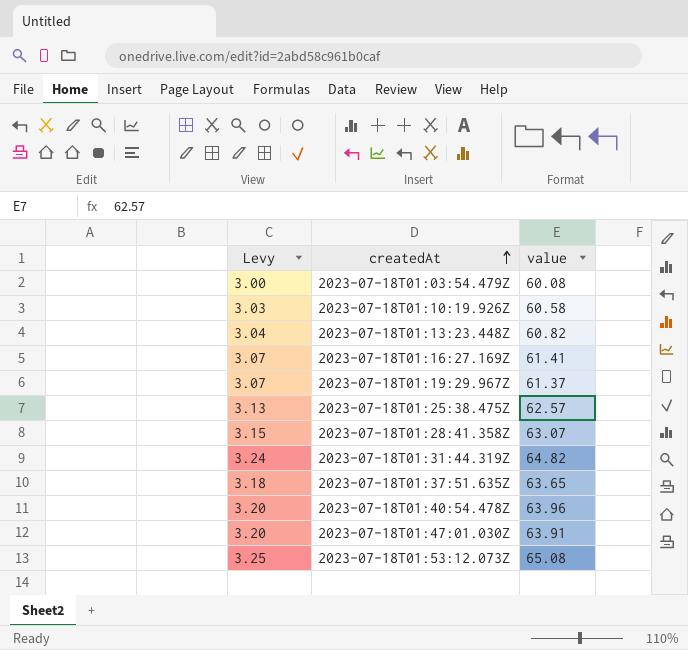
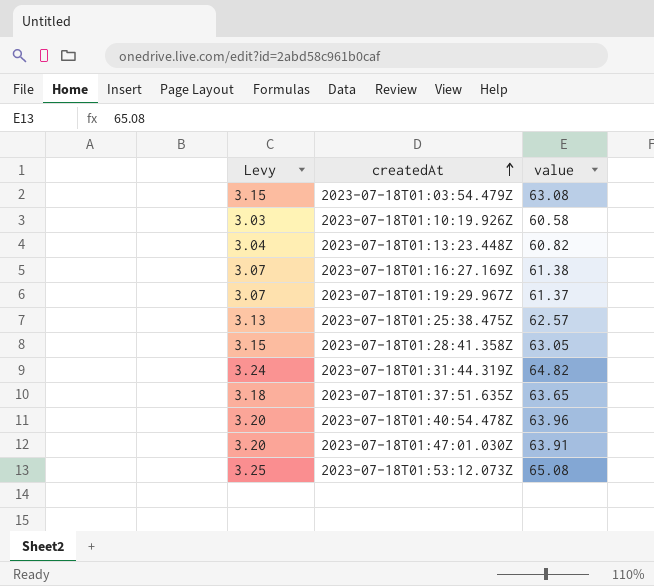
2023-07-18T01:03:54.479Z | Levy: 3.00 -> 3.15
2023-07-18T01:03:54.479Z | value: 60.08 -> 63.08
2023-07-18T01:16:27.169Z | value: 61.41 -> 61.38
2023-07-18T01:28:41.358Z | value: 63.07 -> 63.05

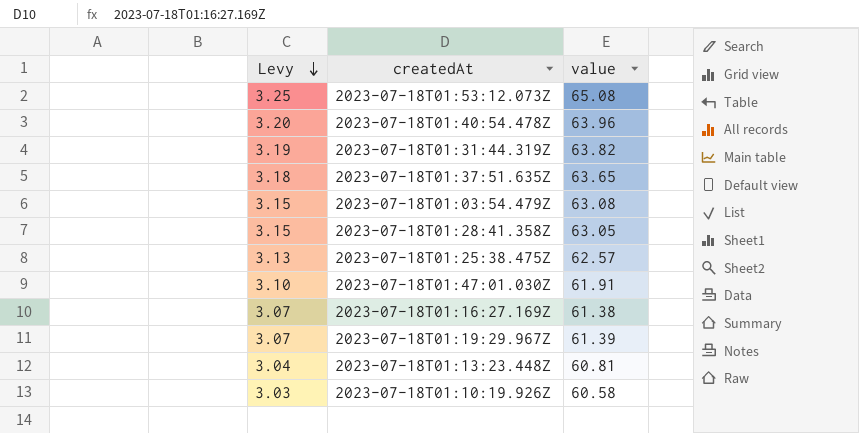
row order: createdAt ascending -> Levy descending
2023-07-18T01:31:44.319Z | Levy: 3.24 -> 3.19
2023-07-18T01:31:44.319Z | value: 64.82 -> 63.82
2023-07-18T01:47:01.030Z | Levy: 3.20 -> 3.10
2023-07-18T01:47:01.030Z | value: 63.91 -> 61.91
2023-07-18T01:19:29.967Z | value: 61.37 -> 61.39
2023-07-18T01:13:23.448Z | value: 60.82 -> 60.81

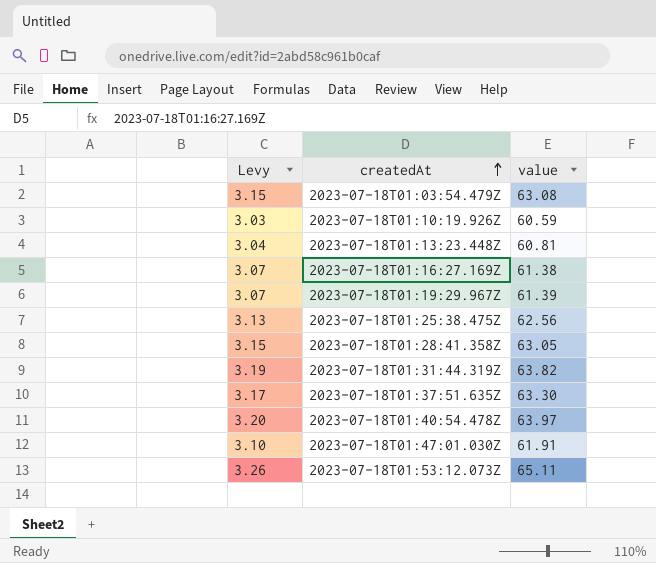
row order: Levy descending -> createdAt ascending
2023-07-18T01:10:19.926Z | value: 60.58 -> 60.59
2023-07-18T01:25:38.475Z | value: 62.57 -> 62.56
2023-07-18T01:37:51.635Z | Levy: 3.18 -> 3.17
2023-07-18T01:37:51.635Z | value: 63.65 -> 63.30
2023-07-18T01:40:54.478Z | value: 63.96 -> 63.97
2023-07-18T01:53:12.073Z | Levy: 3.25 -> 3.26
2023-07-18T01:53:12.073Z | value: 65.08 -> 65.11

